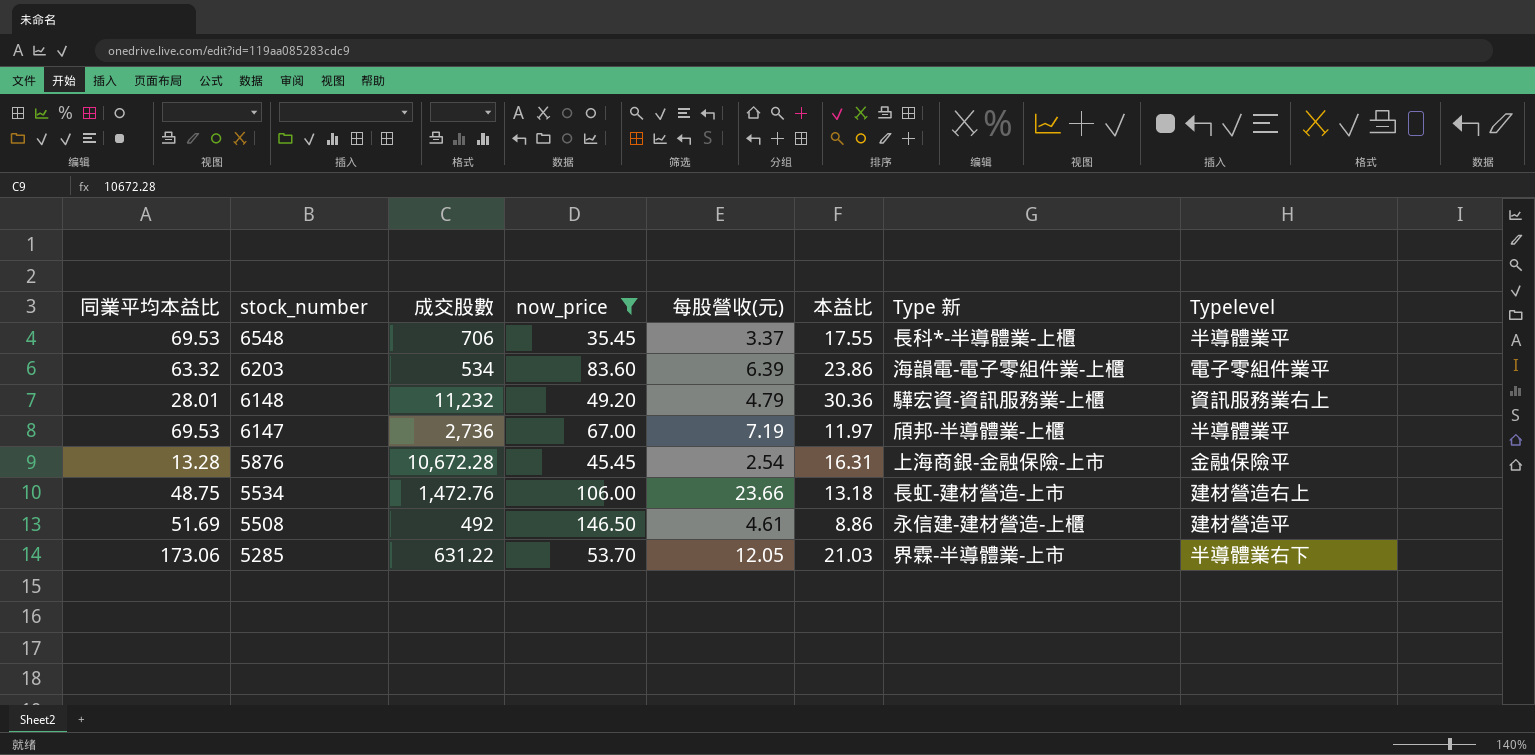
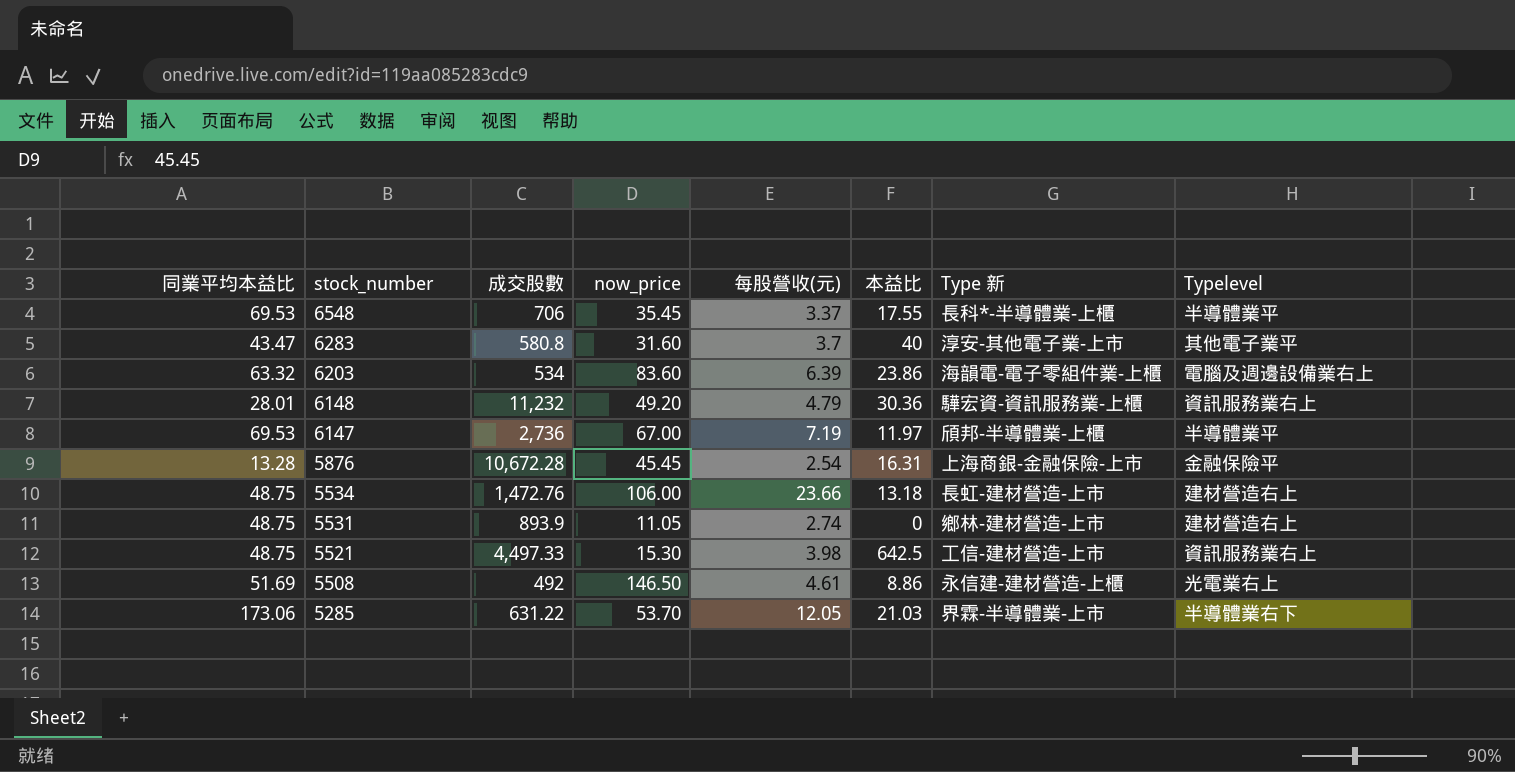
filter: now_price >= 35.45 -> none
6203 | Typelevel: 電子零組件業平 -> 電腦及週邊設備業右上
5508 | Typelevel: 建材營造平 -> 光電業右上

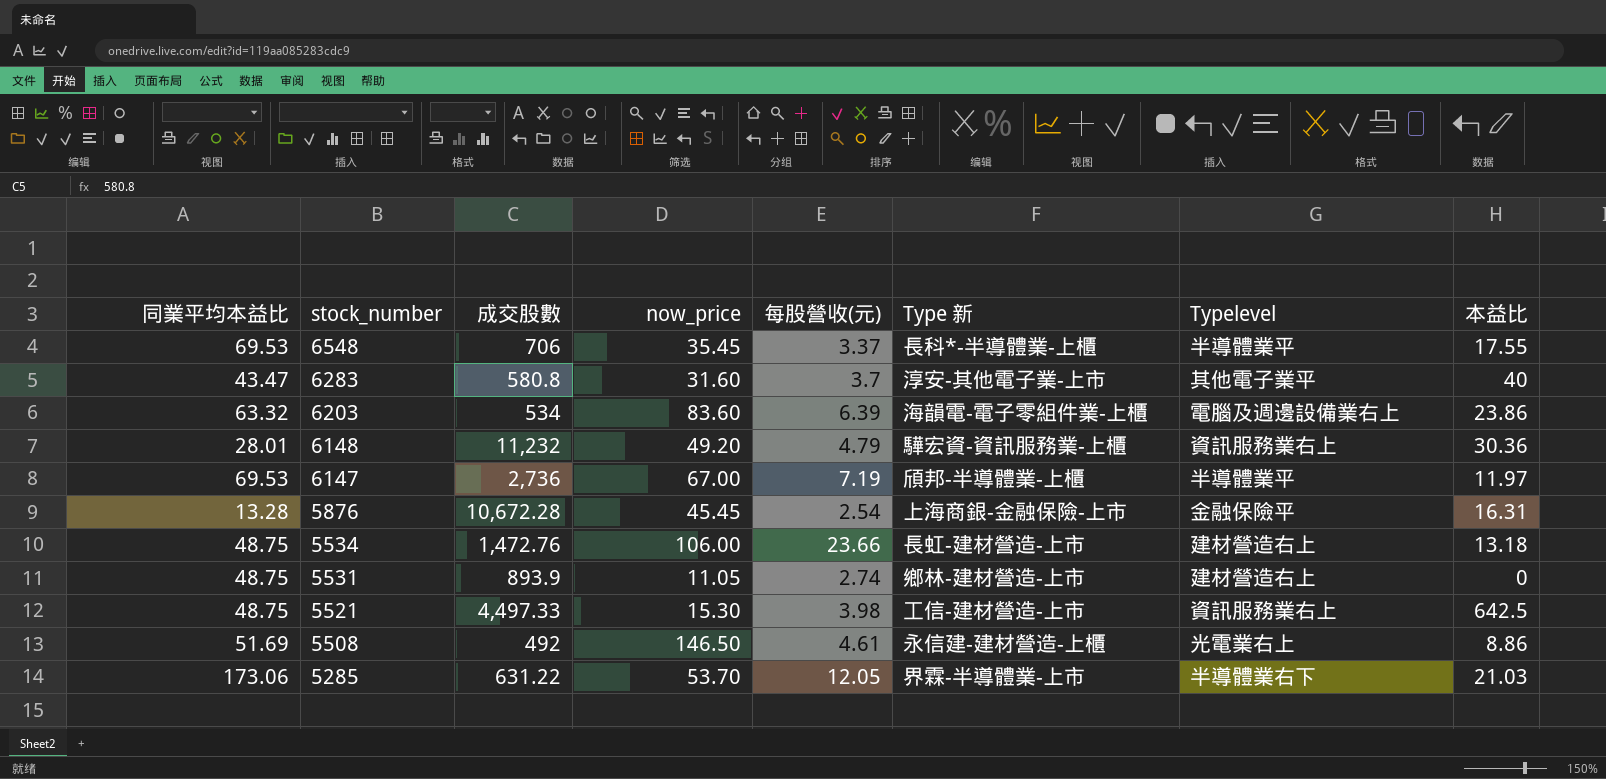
column 本益比 | position: 6 -> 8

